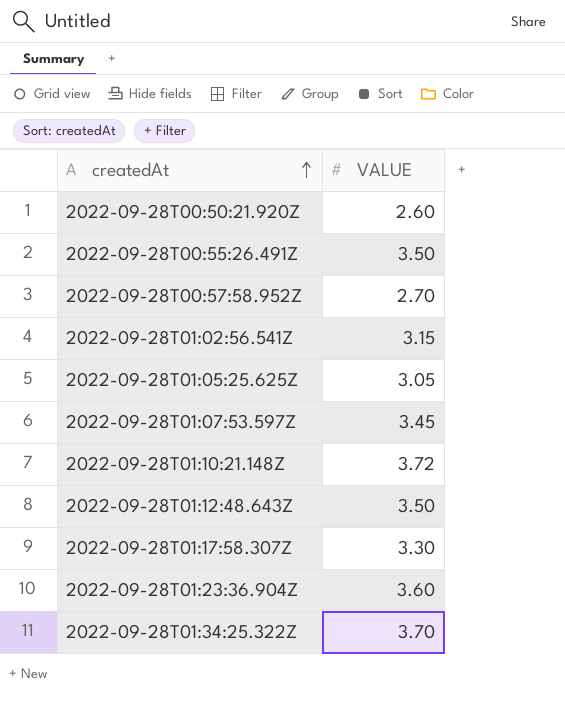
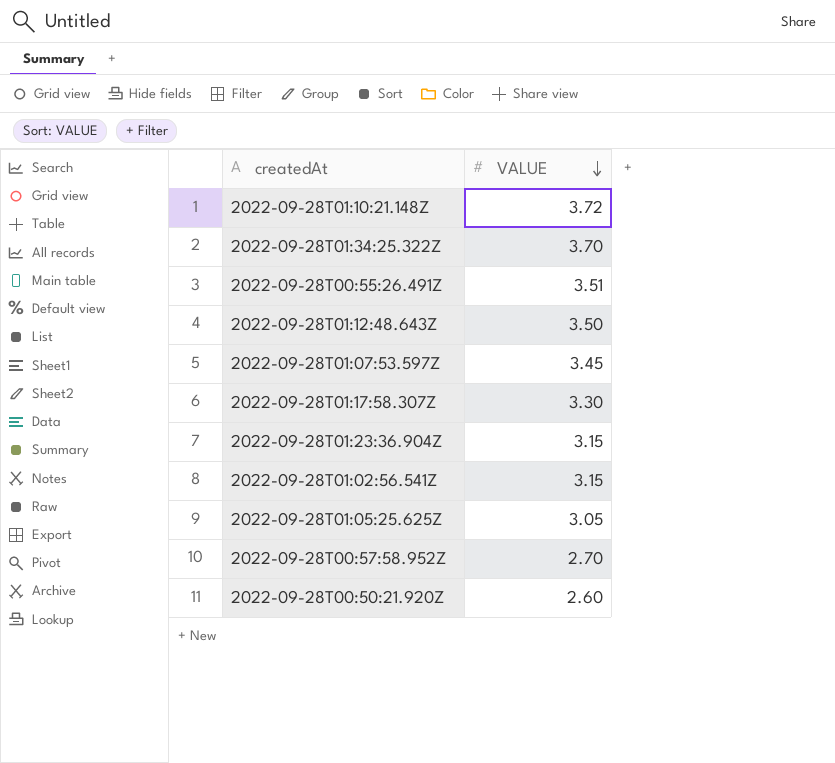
row order: createdAt ascending -> VALUE descending
2022-09-28T00:55:26.491Z | VALUE: 3.50 -> 3.51
2022-09-28T01:23:36.904Z | VALUE: 3.60 -> 3.15

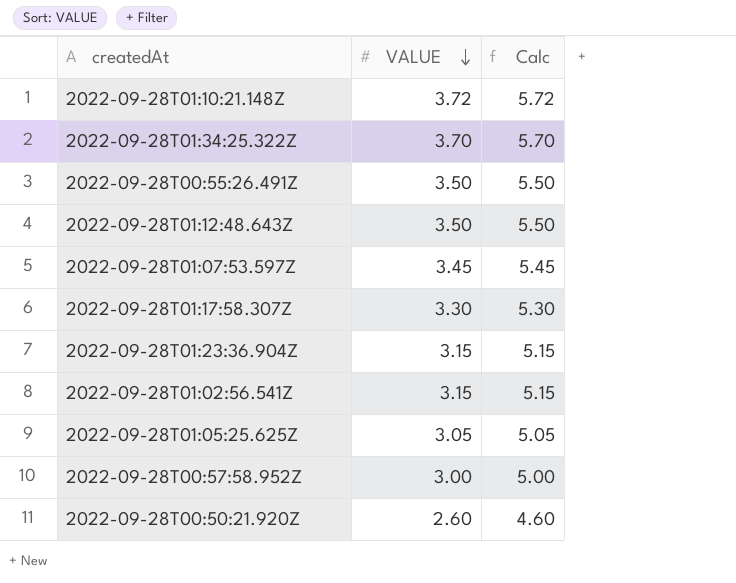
column Calc | formula: none -> [VALUE] + 2
2022-09-28T00:55:26.491Z | VALUE: 3.51 -> 3.50
2022-09-28T00:57:58.952Z | VALUE: 2.70 -> 3.00

